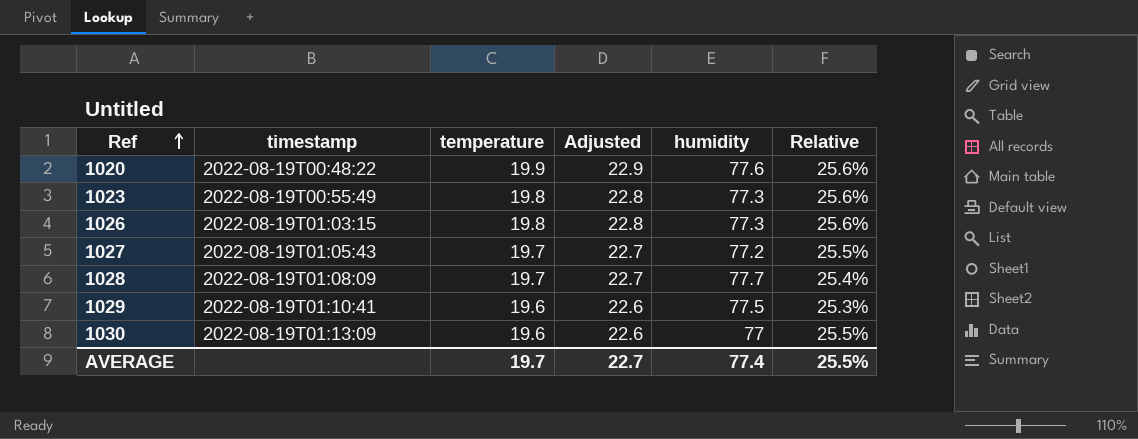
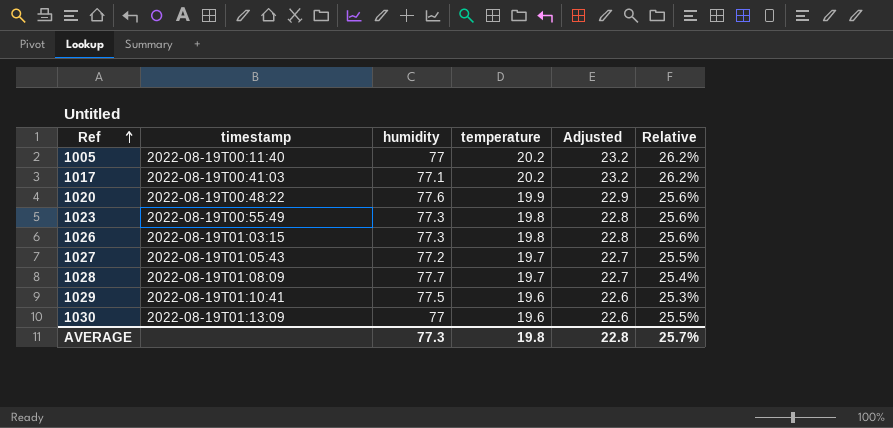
column humidity | position: 5 -> 3
row 1005: none -> 2022-08-19T00:11:40 | 77 | 20.2 | 23.2 | 26.2%
row 1017: none -> 2022-08-19T00:41:03 | 77.1 | 20.2 | 23.2 | 26.2%
AVERAGE | humidity: 77.4 -> 77.3
AVERAGE | temperature: 19.7 -> 19.8
AVERAGE | Adjusted: 22.7 -> 22.8
AVERAGE | Relative: 25.5% -> 25.7%

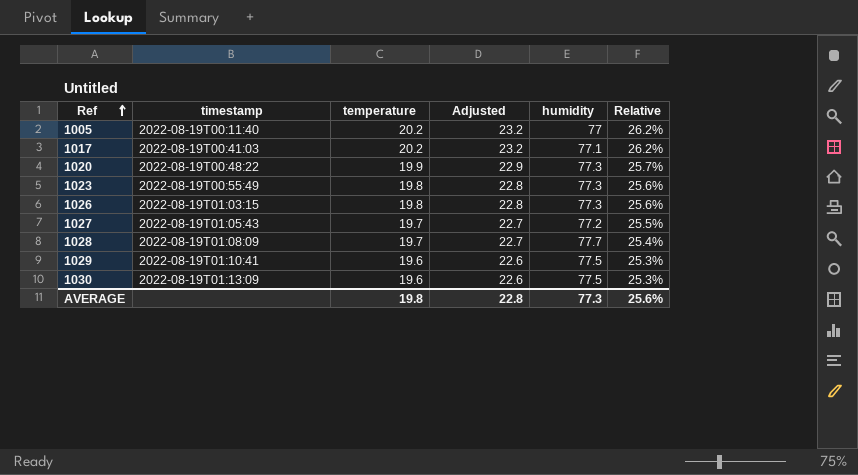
column humidity | position: 3 -> 5
1020 | humidity: 77.6 -> 77.3
1020 | Relative: 25.6% -> 25.7%
1030 | humidity: 77 -> 77.5
1030 | Relative: 25.5% -> 25.3%
AVERAGE | Relative: 25.7% -> 25.6%

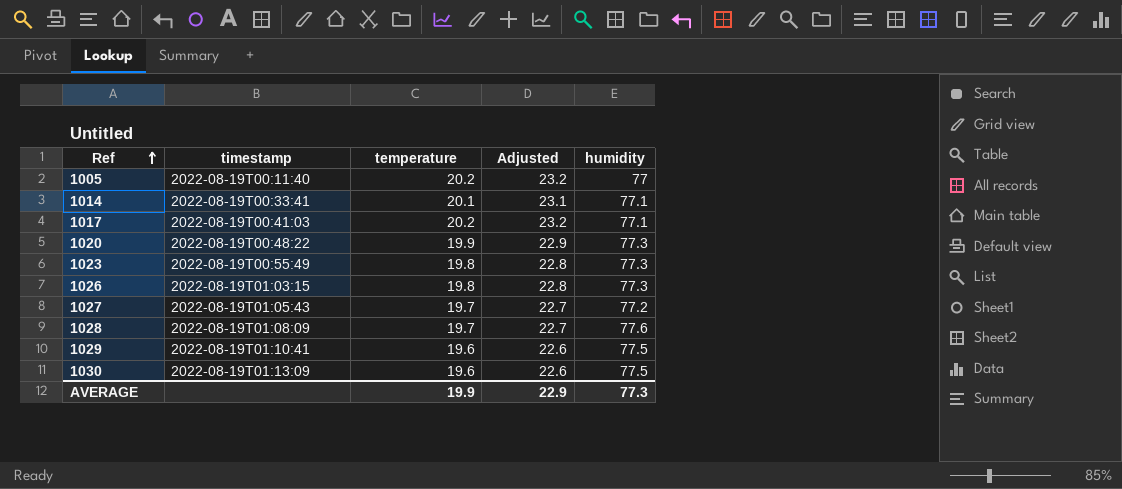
column Relative | formula: [temperature] / [humidity] -> none
row 1014: none -> 2022-08-19T00:33:41 | 20.1 | 23.1 | 77.1
1028 | humidity: 77.7 -> 77.6
AVERAGE | temperature: 19.8 -> 19.9
AVERAGE | Adjusted: 22.8 -> 22.9

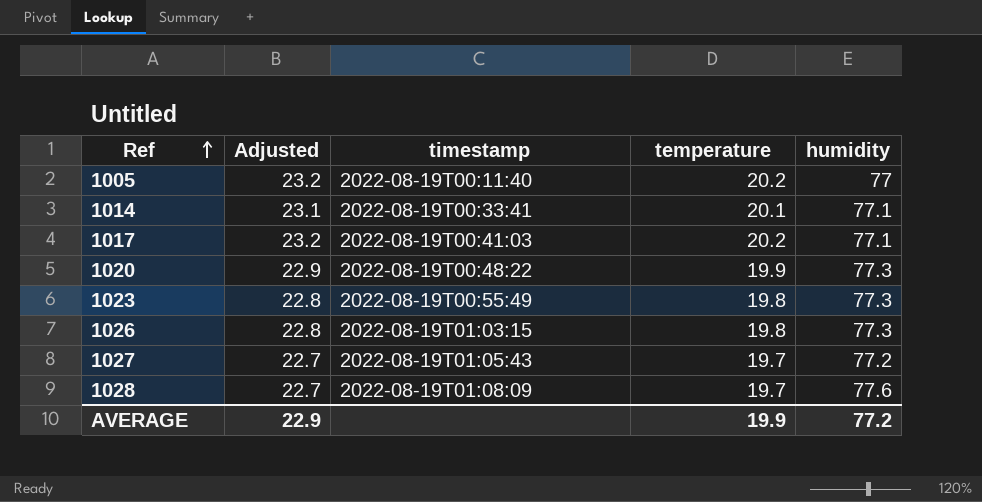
column Adjusted | position: 4 -> 2
row 1029: 2022-08-19T01:10:41 | 19.6 | 22.6 | 77.5 -> none
row 1030: 2022-08-19T01:13:09 | 19.6 | 22.6 | 77.5 -> none
AVERAGE | humidity: 77.3 -> 77.2

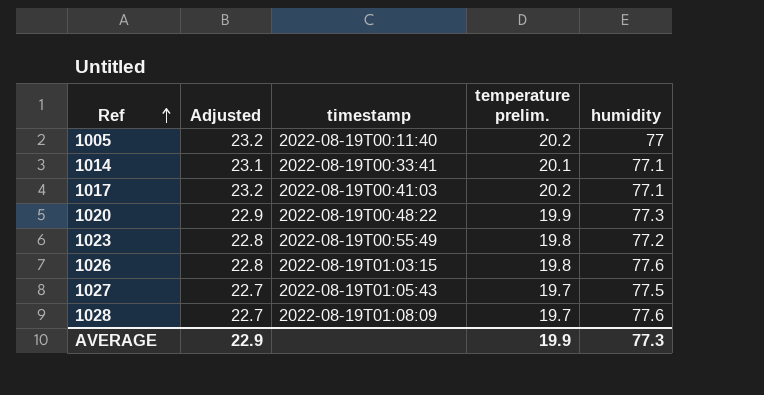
column name: temperature -> temperature prelim.
1023 | humidity: 77.3 -> 77.2
1026 | humidity: 77.3 -> 77.6
1027 | humidity: 77.2 -> 77.5
AVERAGE | humidity: 77.2 -> 77.3

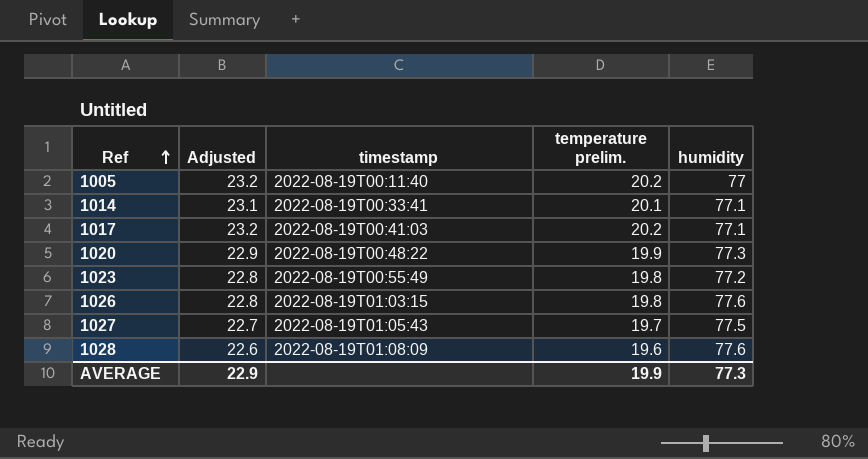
1028 | Adjusted: 22.7 -> 22.6
1028 | temperature prelim.: 19.7 -> 19.6

